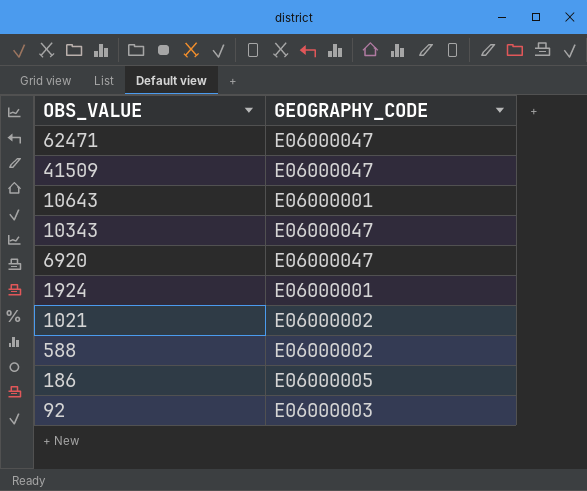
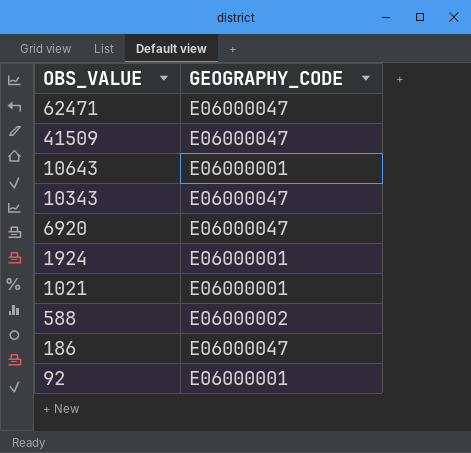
1021 | GEOGRAPHY_CODE: E06000002 -> E06000001
186 | GEOGRAPHY_CODE: E06000005 -> E06000047
92 | GEOGRAPHY_CODE: E06000003 -> E06000001

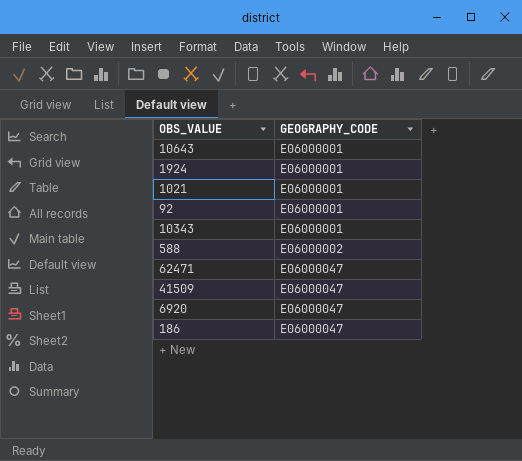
row order: OBS_VALUE descending -> GEOGRAPHY_CODE ascending
10343 | GEOGRAPHY_CODE: E06000047 -> E06000001

